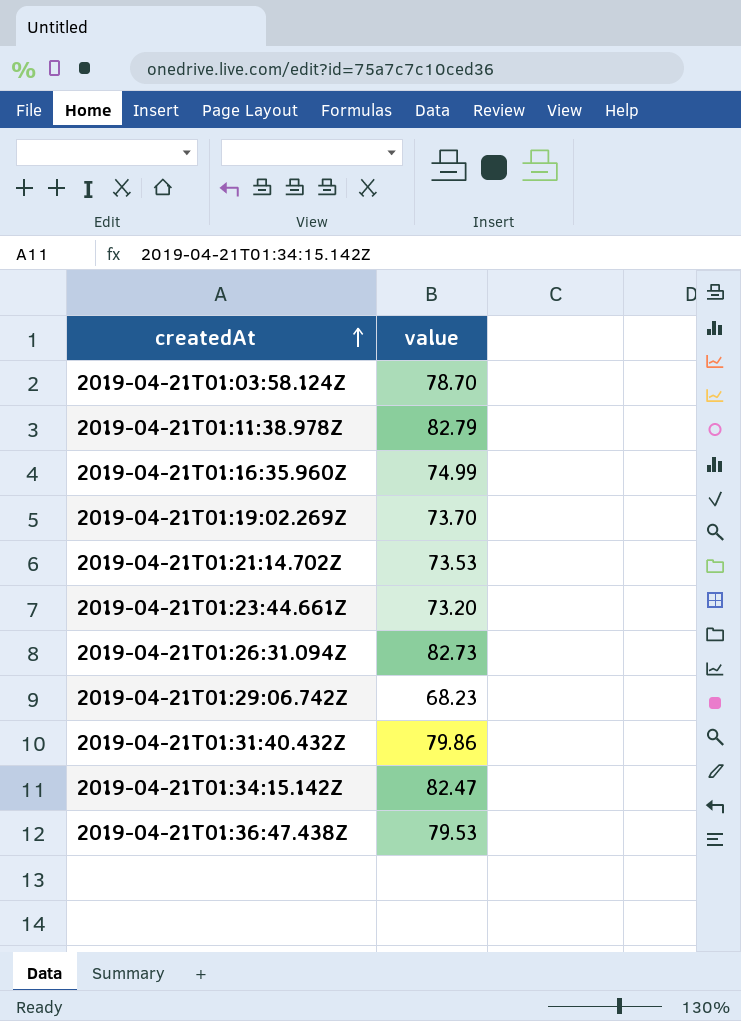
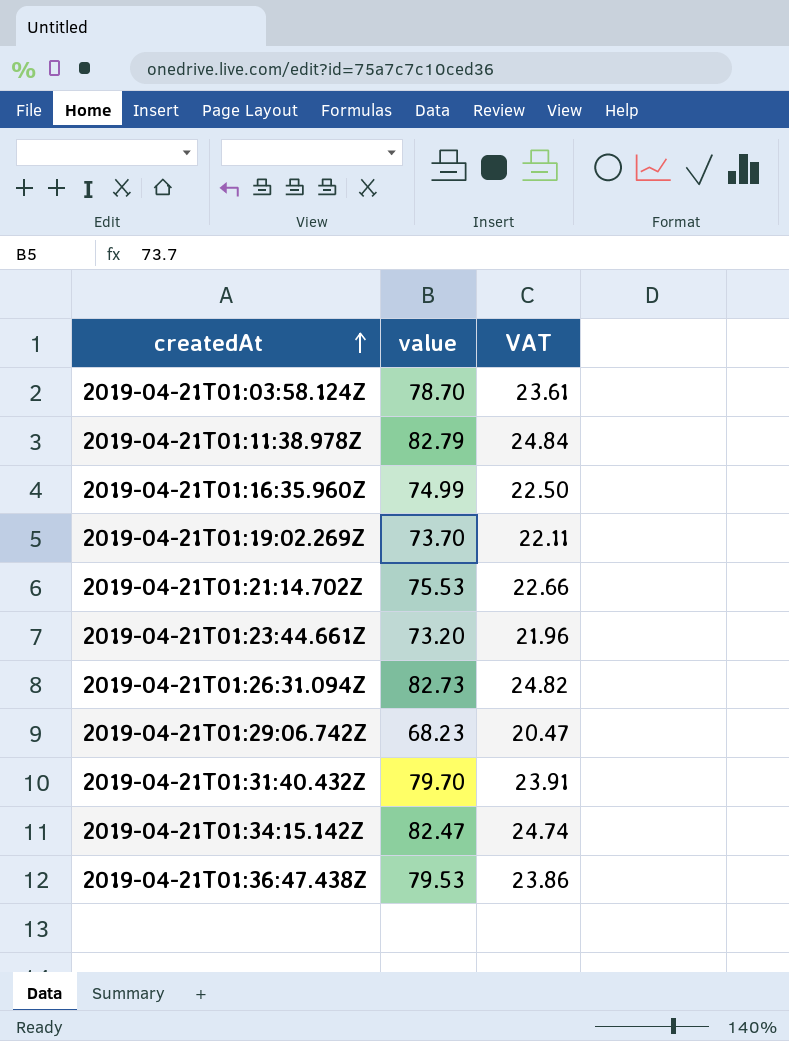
column VAT | formula: none -> [value] * 0.3
2019-04-21T01:21:14.702Z | value: 73.53 -> 75.53
2019-04-21T01:31:40.432Z | value: 79.86 -> 79.70

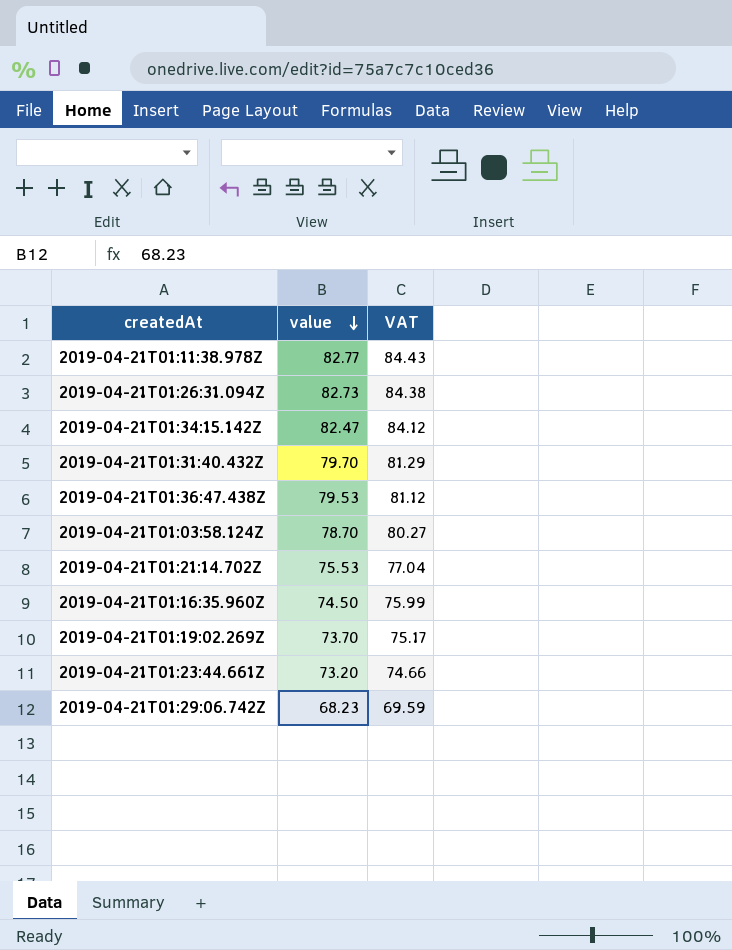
row order: createdAt ascending -> value descending
column VAT | formula: [value] * 0.3 -> [value] * 1.02
2019-04-21T01:11:38.978Z | value: 82.79 -> 82.77
2019-04-21T01:16:35.960Z | value: 74.99 -> 74.50

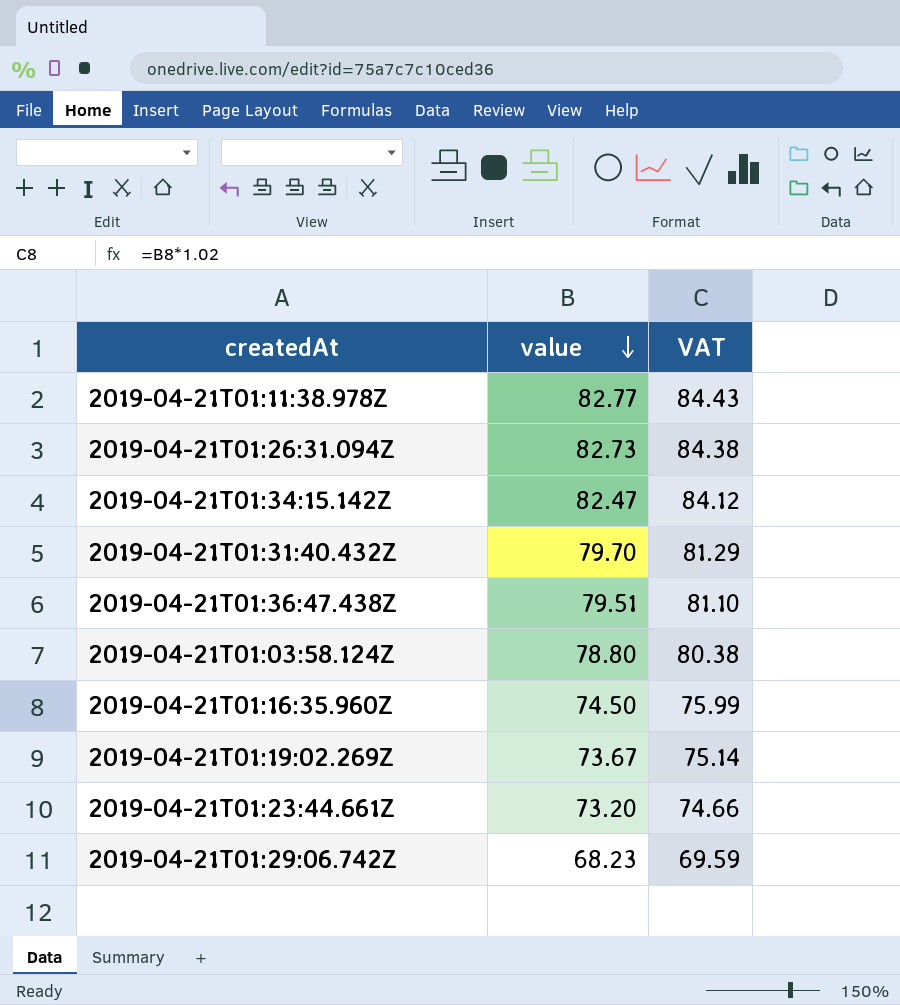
row 2019-04-21T01:21:14.702Z: 75.53 | 77.04 -> none
2019-04-21T01:36:47.438Z | value: 79.53 -> 79.51
2019-04-21T01:36:47.438Z | VAT: 81.12 -> 81.10
2019-04-21T01:03:58.124Z | value: 78.70 -> 78.80
2019-04-21T01:03:58.124Z | VAT: 80.27 -> 80.38
2019-04-21T01:19:02.269Z | value: 73.70 -> 73.67
2019-04-21T01:19:02.269Z | VAT: 75.17 -> 75.14

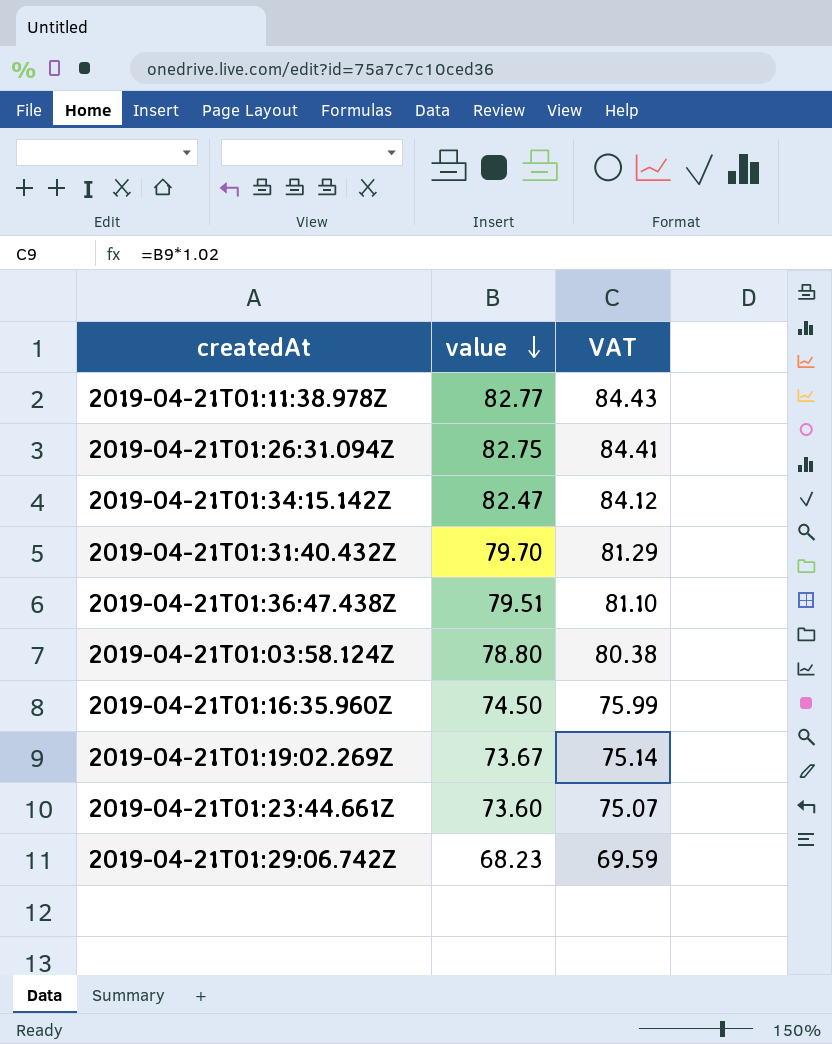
2019-04-21T01:26:31.094Z | value: 82.73 -> 82.75
2019-04-21T01:26:31.094Z | VAT: 84.38 -> 84.41
2019-04-21T01:23:44.661Z | value: 73.20 -> 73.60
2019-04-21T01:23:44.661Z | VAT: 74.66 -> 75.07

